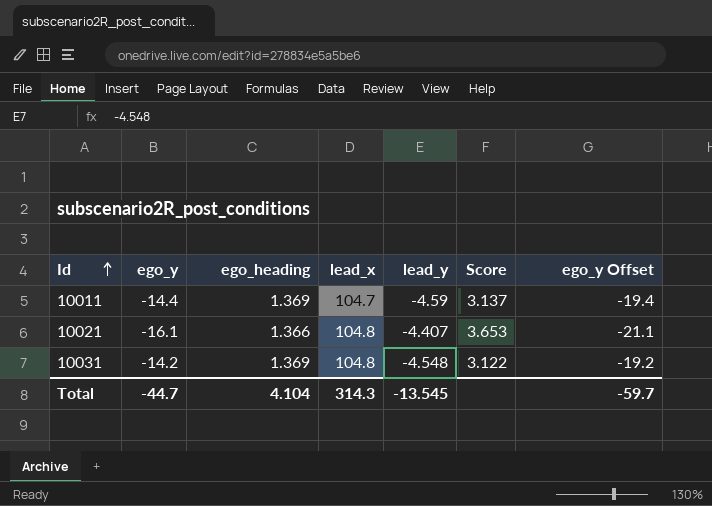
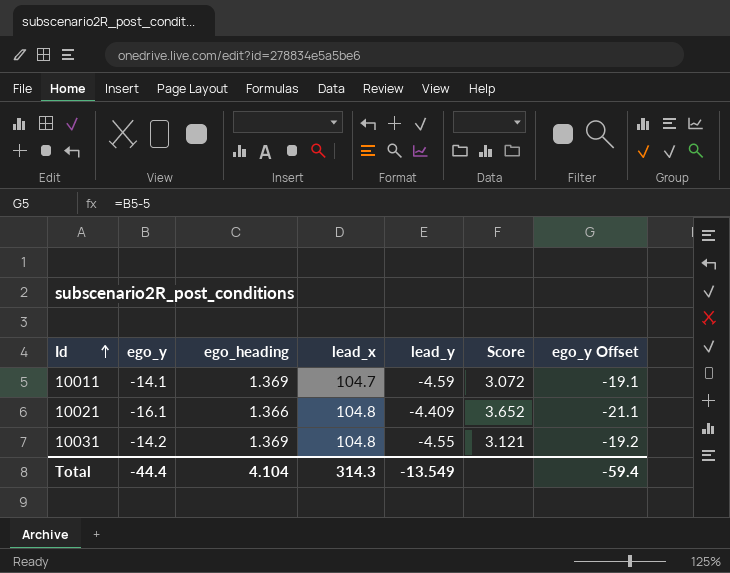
10011 | ego_y: -14.4 -> -14.1
10011 | Score: 3.137 -> 3.072
10011 | ego_y Offset: -19.4 -> -19.1
10021 | lead_y: -4.407 -> -4.409
10021 | Score: 3.653 -> 3.652
10031 | lead_y: -4.548 -> -4.55
10031 | Score: 3.122 -> 3.121
Total | ego_y: -44.7 -> -44.4
Total | lead_y: -13.545 -> -13.549
Total | ego_y Offset: -59.7 -> -59.4

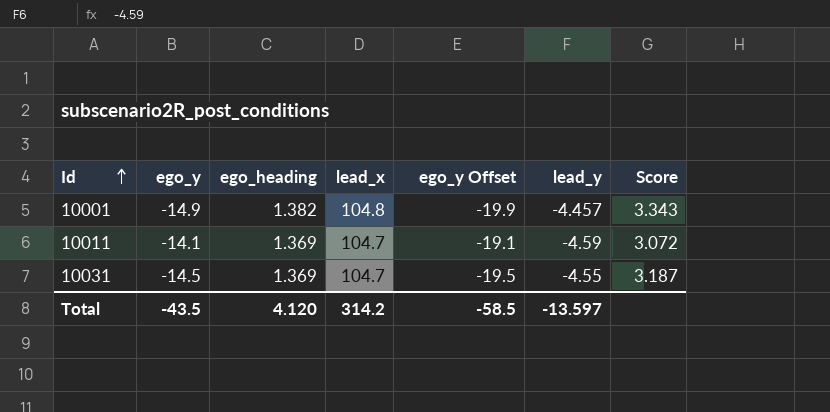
column ego_y Offset | position: 7 -> 5
row 10021: -16.1 | 1.366 | 104.8 | -4.409 | 3.652 | -21.1 -> none
row 10001: none -> -14.9 | 1.382 | 104.8 | -19.9 | -4.457 | 3.343
10031 | ego_y: -14.2 -> -14.5
10031 | lead_x: 104.8 -> 104.7
10031 | ego_y Offset: -19.2 -> -19.5
10031 | Score: 3.121 -> 3.187
Total | ego_y: -44.4 -> -43.5
Total | ego_heading: 4.104 -> 4.120
Total | lead_x: 314.3 -> 314.2
Total | ego_y Offset: -59.4 -> -58.5
Total | lead_y: -13.549 -> -13.597

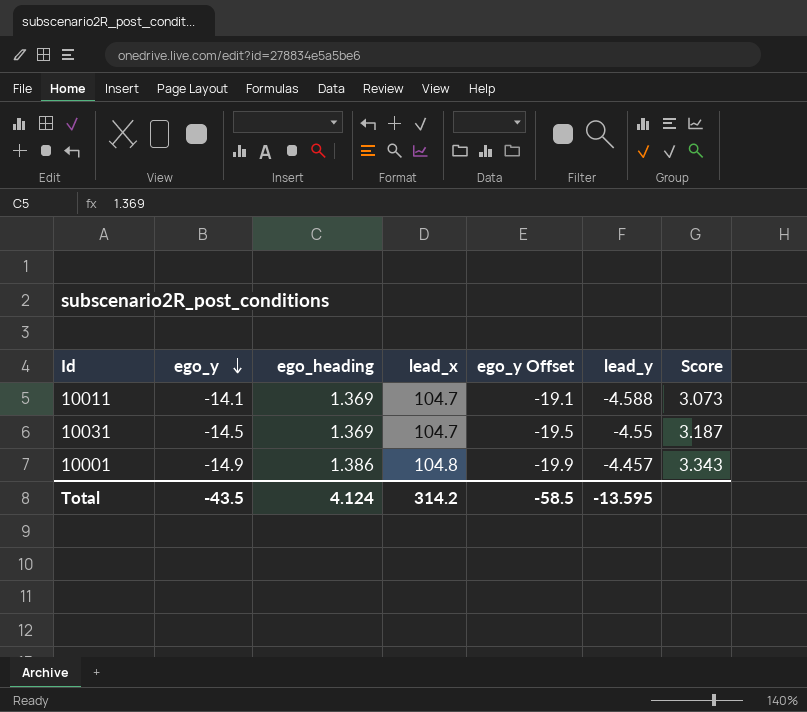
row order: Id ascending -> ego_y descending
10011 | lead_y: -4.59 -> -4.588
10011 | Score: 3.072 -> 3.073
10001 | ego_heading: 1.382 -> 1.386
Total | ego_heading: 4.120 -> 4.124
Total | lead_y: -13.597 -> -13.595

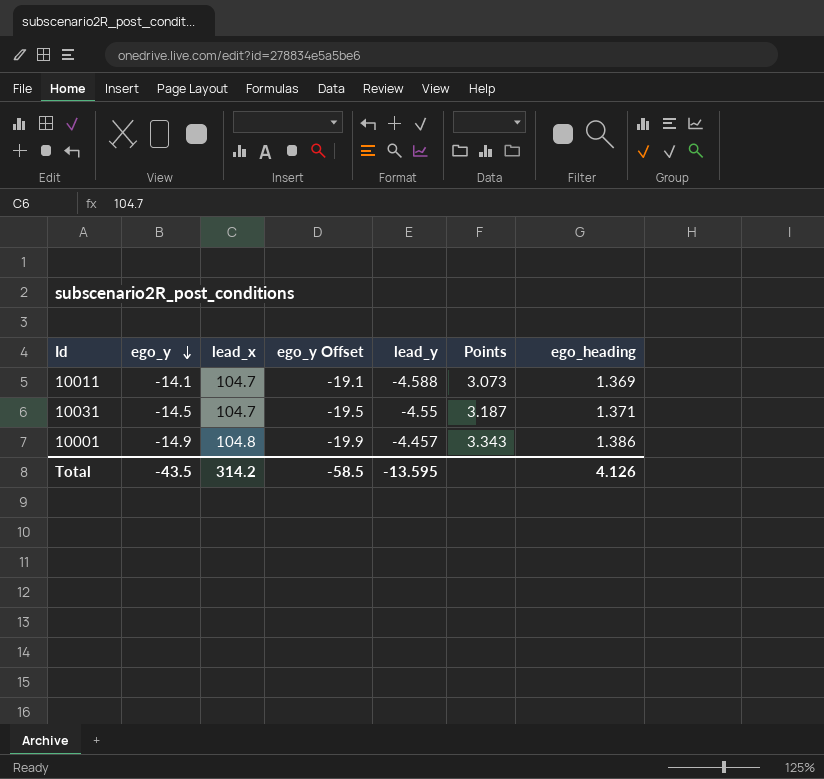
column name: Score -> Points
column ego_heading | position: 3 -> 7
10031 | ego_heading: 1.369 -> 1.371
Total | ego_heading: 4.124 -> 4.126

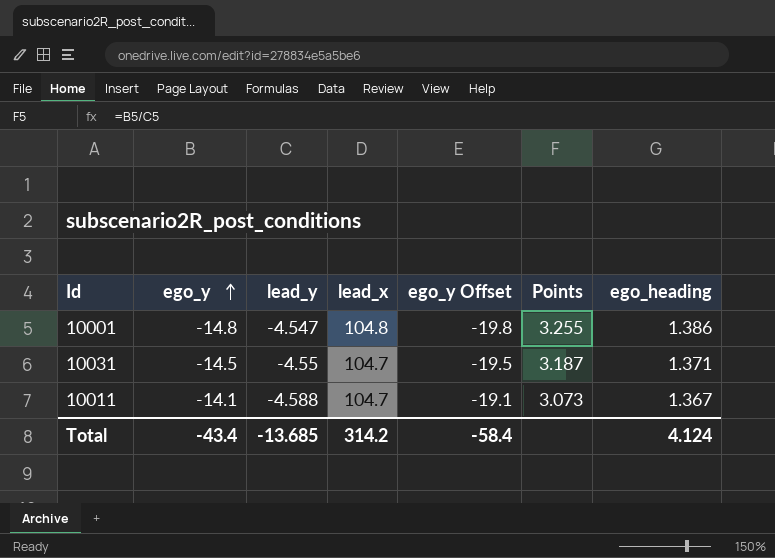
row order: ego_y descending -> ego_y ascending
column lead_y | position: 5 -> 3
10001 | ego_y: -14.9 -> -14.8
10001 | lead_y: -4.457 -> -4.547
10001 | ego_y Offset: -19.9 -> -19.8
10001 | Points: 3.343 -> 3.255
10011 | ego_heading: 1.369 -> 1.367
Total | ego_y: -43.5 -> -43.4
Total | lead_y: -13.595 -> -13.685
Total | ego_y Offset: -58.5 -> -58.4
Total | ego_heading: 4.126 -> 4.124

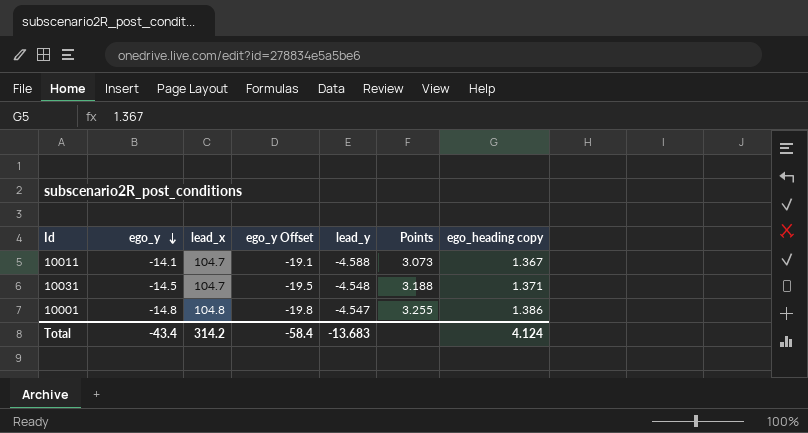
row order: ego_y ascending -> ego_y descending
column lead_y | position: 3 -> 5
column name: ego_heading -> ego_heading copy
10031 | lead_y: -4.55 -> -4.548
10031 | Points: 3.187 -> 3.188
Total | lead_y: -13.685 -> -13.683

